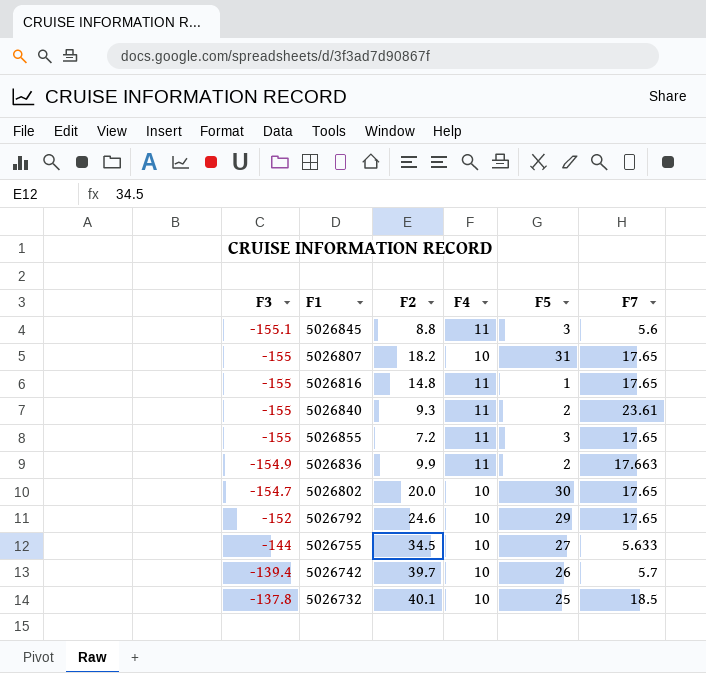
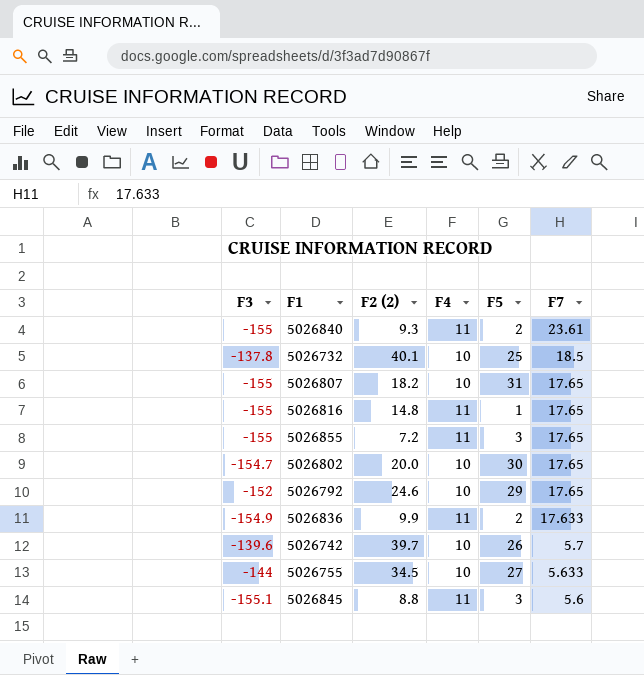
row order: F3 ascending -> F7 descending
column name: F2 -> F2 (2)
5026836 | F7: 17.663 -> 17.633
5026742 | F3: -139.4 -> -139.6

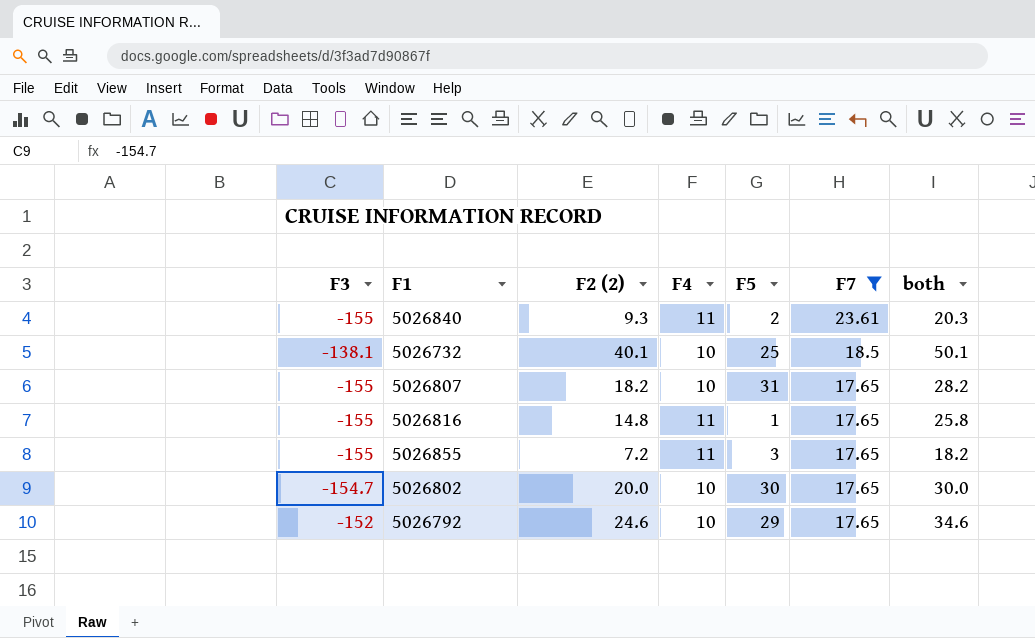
filter: none -> F7 >= 17.65
column both | formula: none -> [F2 (2)] + [F4]
5026732 | F3: -137.8 -> -138.1

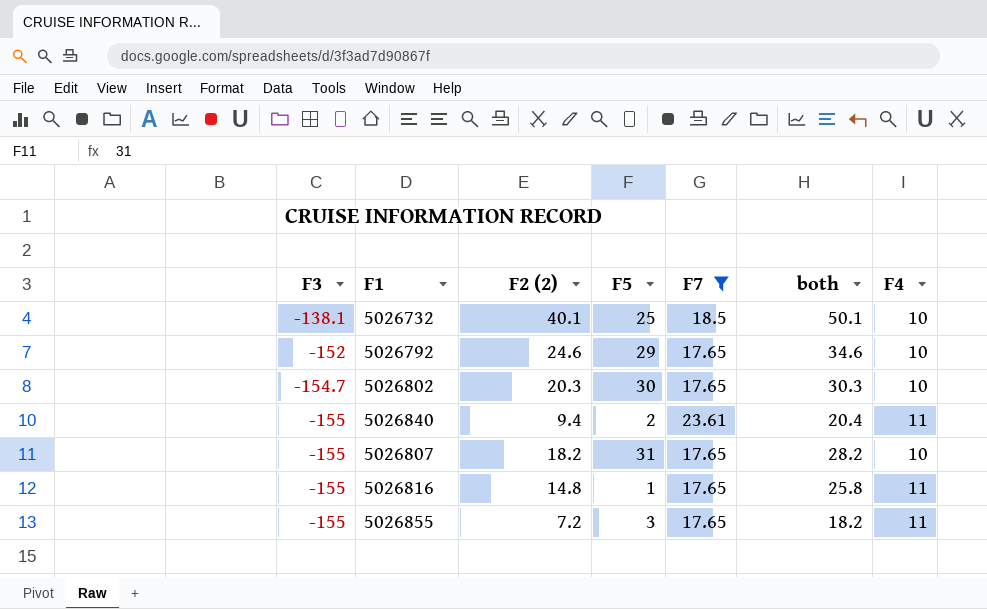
row order: F7 descending -> F3 descending
column F4 | position: 4 -> 7
5026802 | F2 (2): 20.0 -> 20.3
5026802 | both: 30.0 -> 30.3
5026840 | F2 (2): 9.3 -> 9.4
5026840 | both: 20.3 -> 20.4

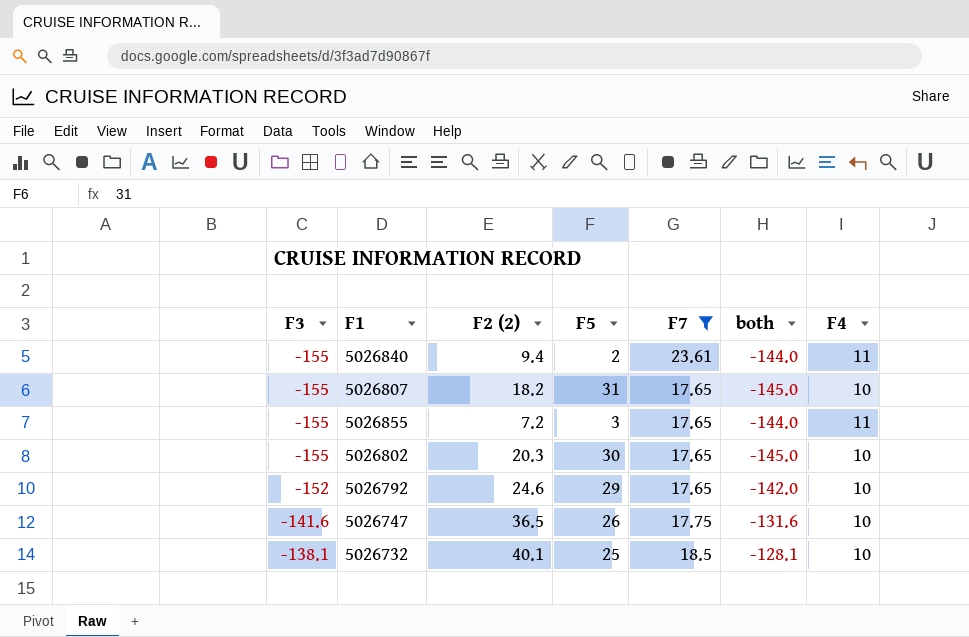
row order: F3 descending -> F3 ascending
column both | formula: [F2 (2)] + [F4] -> [F3] + [F4]
row 5026816: -155 | 14.8 | 1 | 17.65 | 25.8 | 11 -> none
5026802 | F3: -154.7 -> -155
row 5026747: none -> -141.6 | 36.5 | 26 | 17.75 | -131.6 | 10

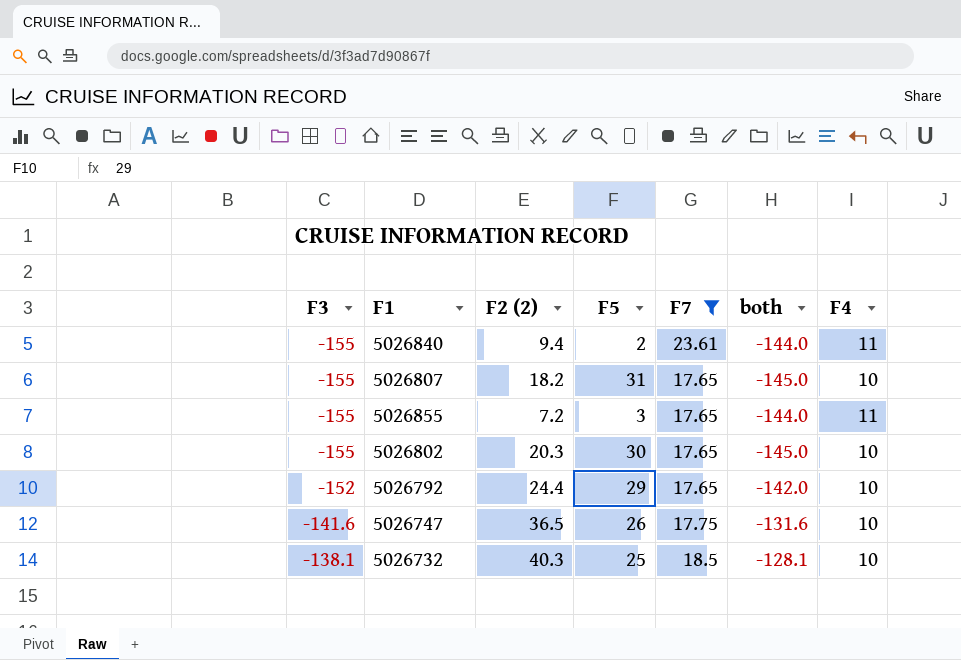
5026792 | F2 (2): 24.6 -> 24.4
5026732 | F2 (2): 40.1 -> 40.3

